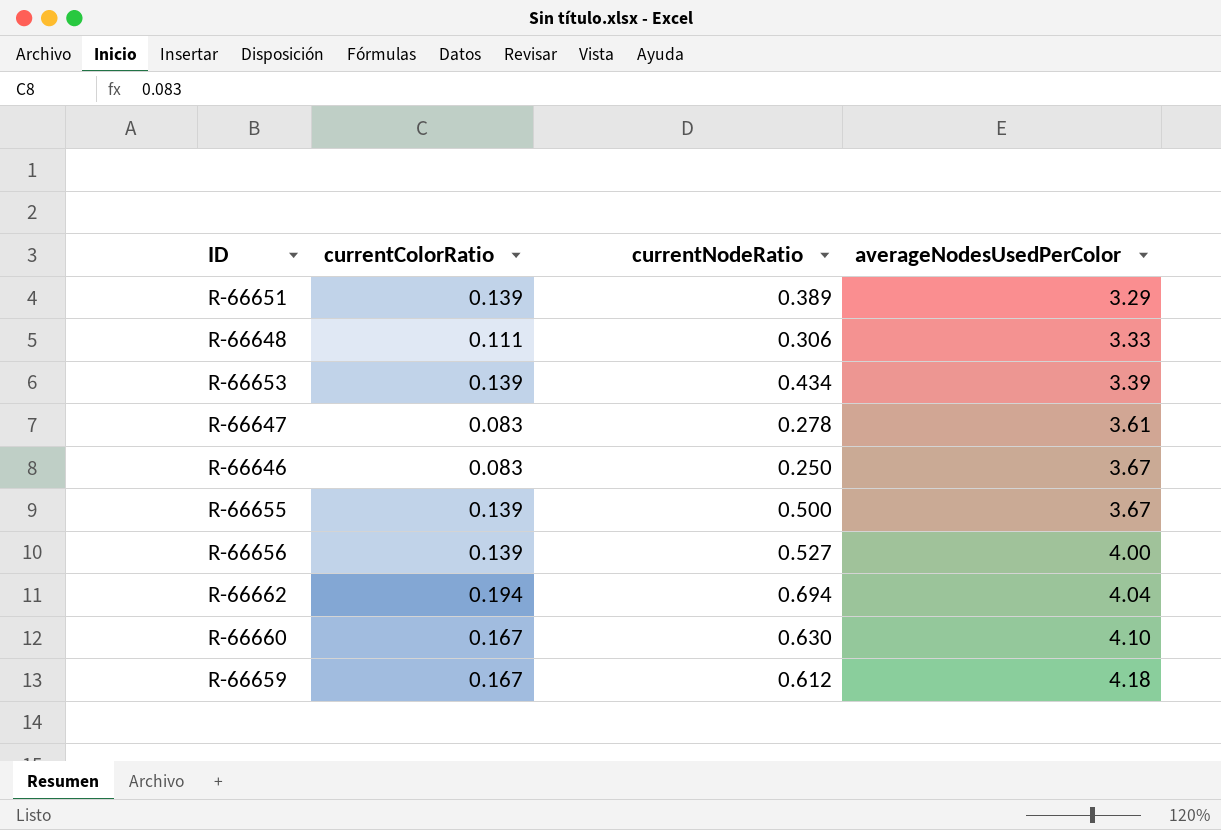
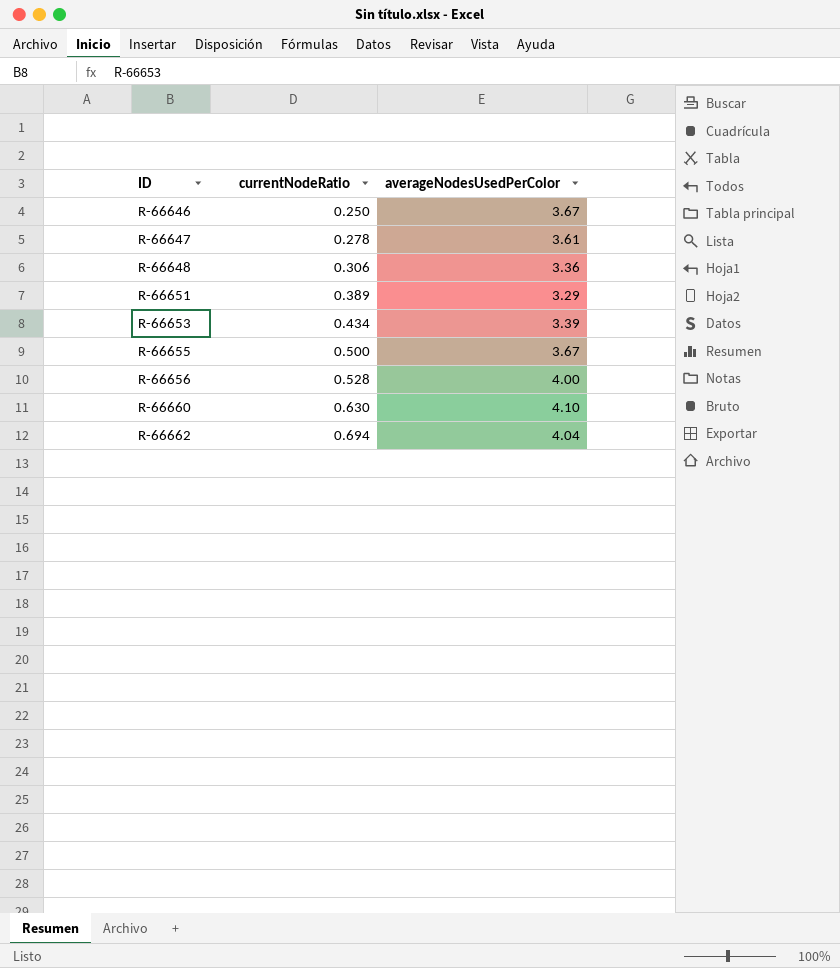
row order: averageNodesUsedPerColor ascending -> ID ascending
column currentColorRatio | position: 2 -> none
row R-66659: 0.167 | 0.612 | 4.18 -> none
R-66648 | averageNodesUsedPerColor: 3.33 -> 3.36
R-66656 | currentNodeRatio: 0.527 -> 0.528

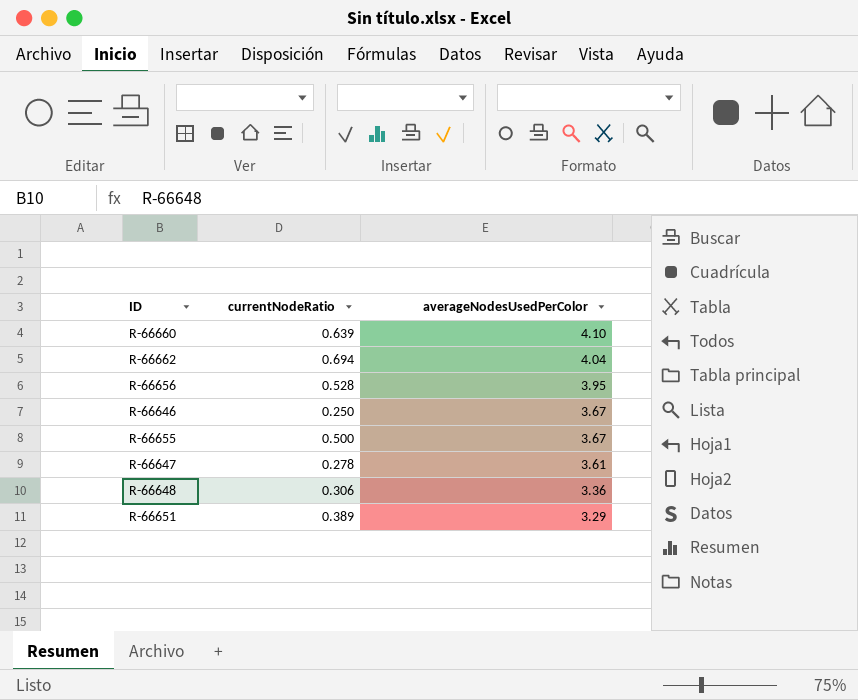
row order: ID ascending -> averageNodesUsedPerColor descending
row R-66653: 0.434 | 3.39 -> none
R-66660 | currentNodeRatio: 0.630 -> 0.639
R-66656 | averageNodesUsedPerColor: 4.00 -> 3.95

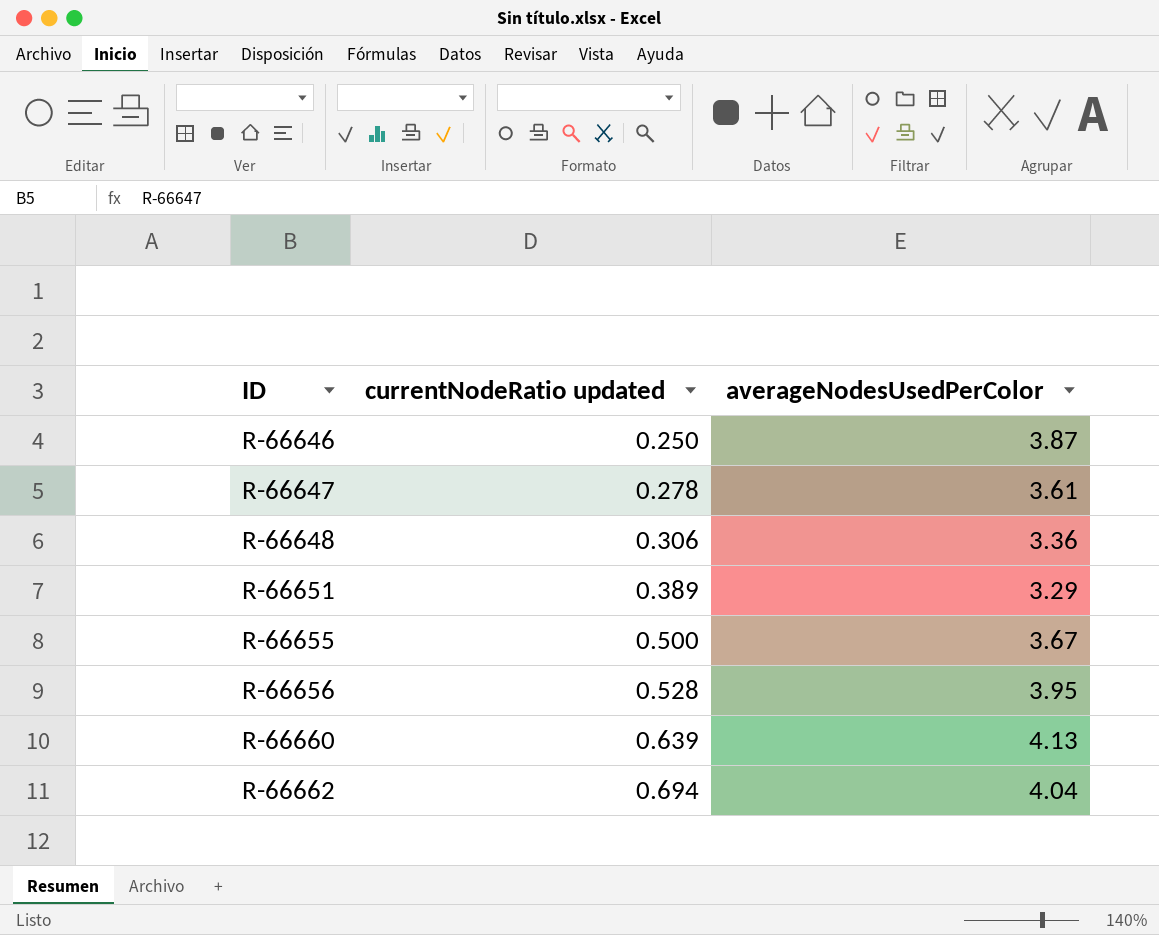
row order: averageNodesUsedPerColor descending -> ID ascending
column name: currentNodeRatio -> currentNodeRatio updated
R-66646 | averageNodesUsedPerColor: 3.67 -> 3.87
R-66660 | averageNodesUsedPerColor: 4.10 -> 4.13

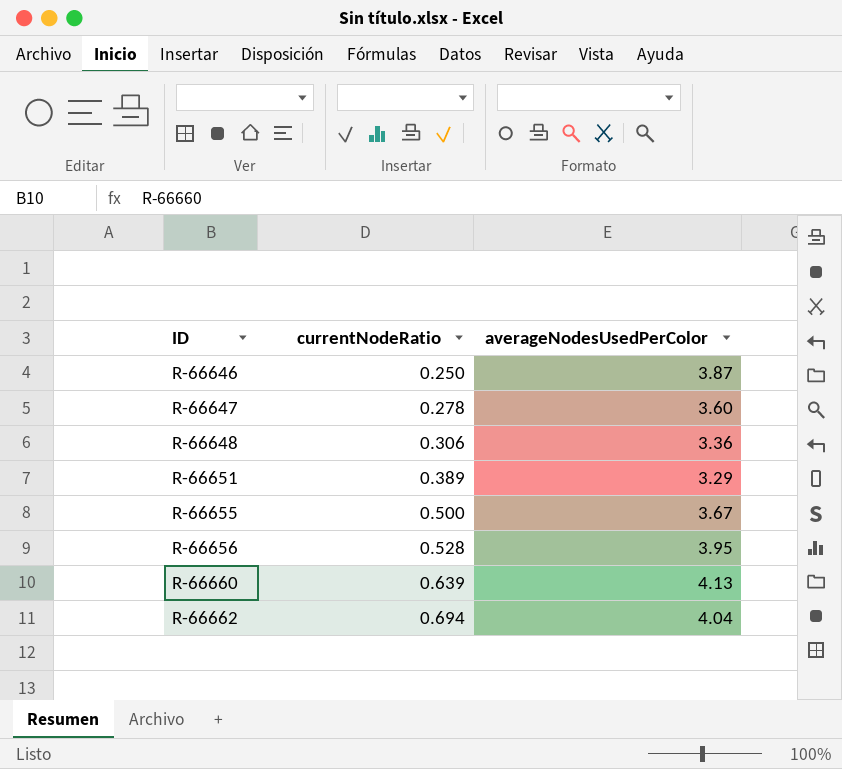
column name: currentNodeRatio updated -> currentNodeRatio
R-66647 | averageNodesUsedPerColor: 3.61 -> 3.60

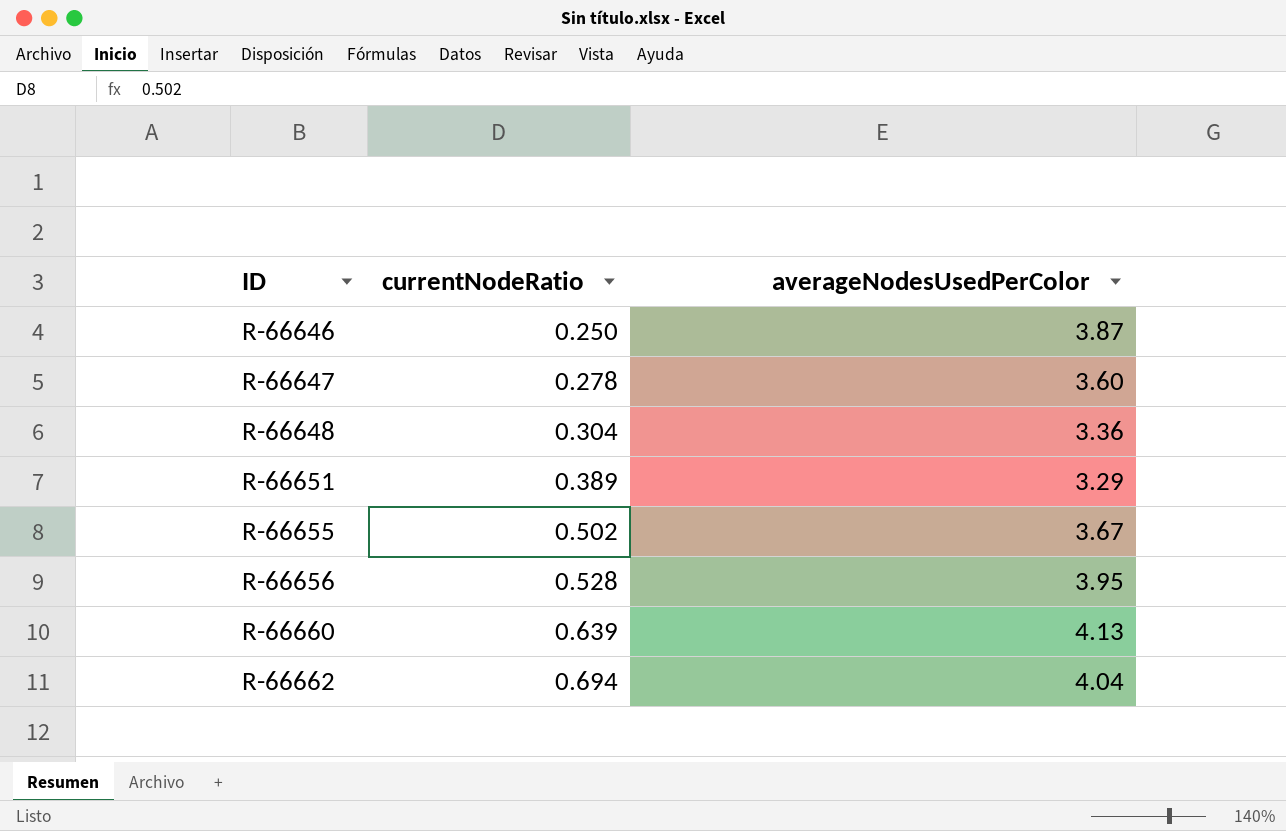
R-66648 | currentNodeRatio: 0.306 -> 0.304
R-66655 | currentNodeRatio: 0.500 -> 0.502

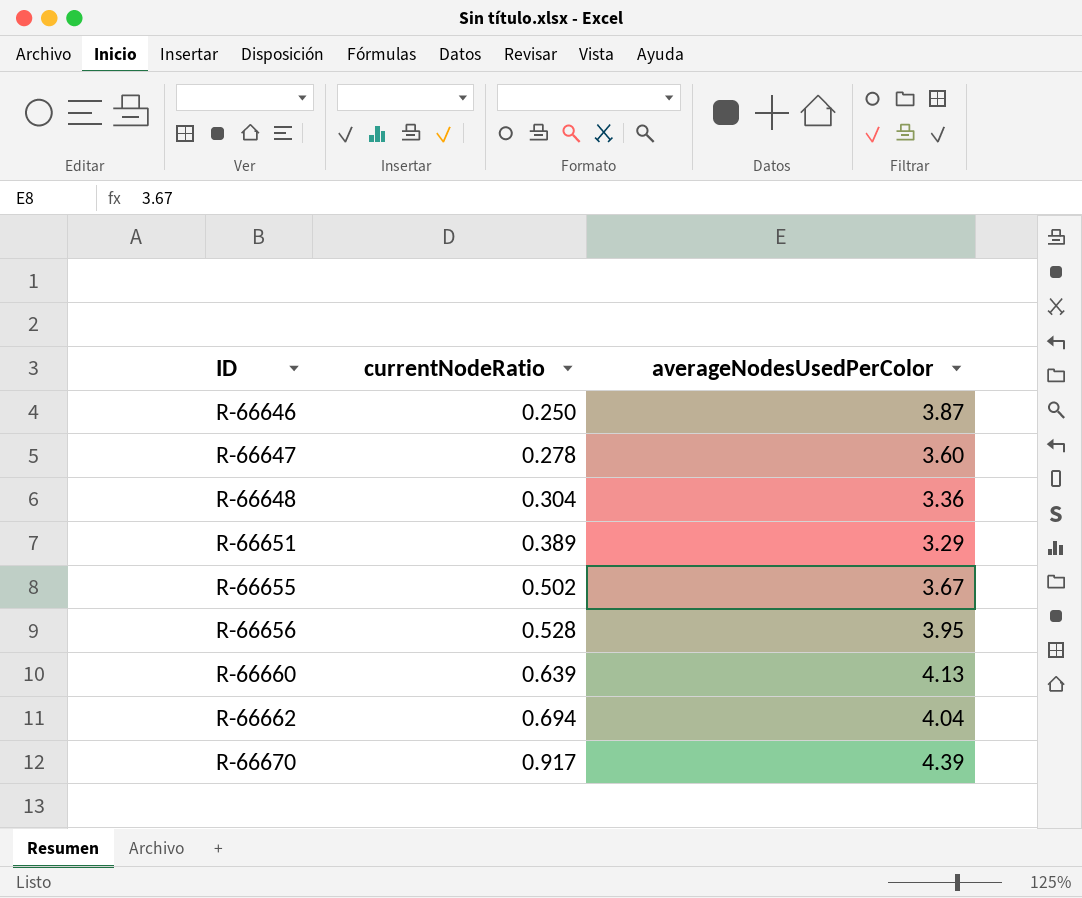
row R-66670: none -> 0.917 | 4.39

